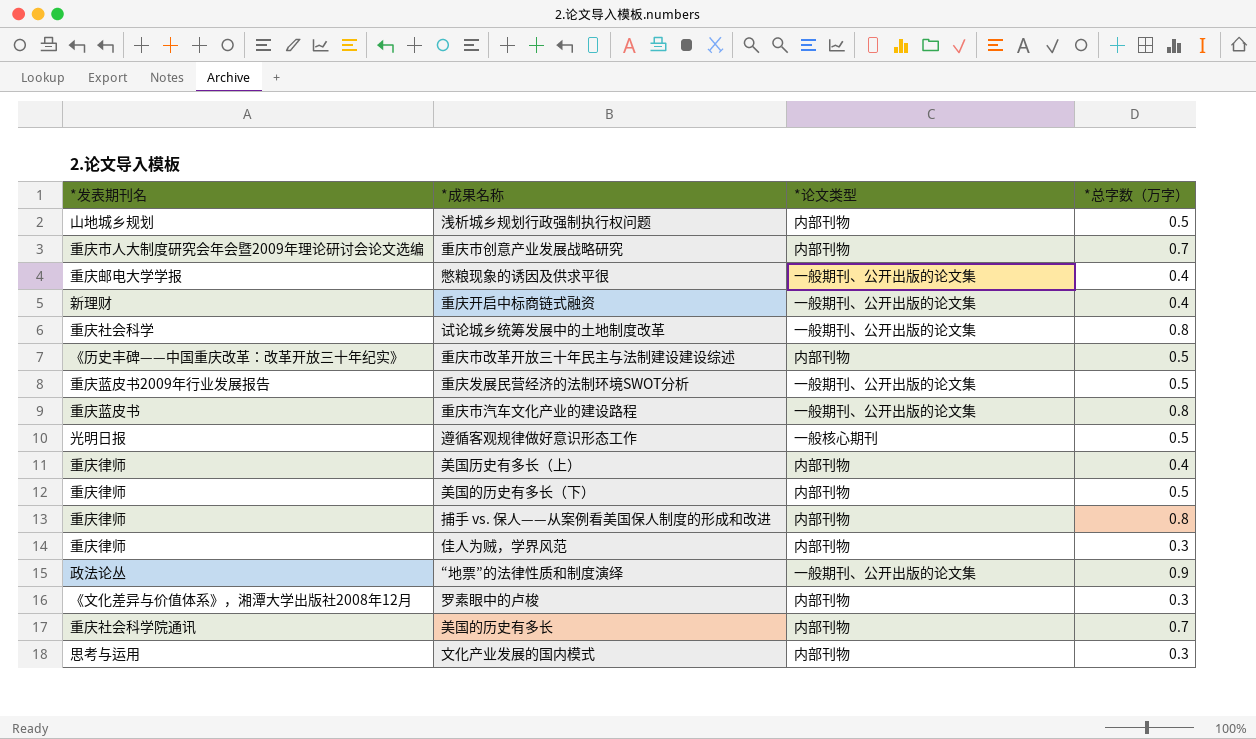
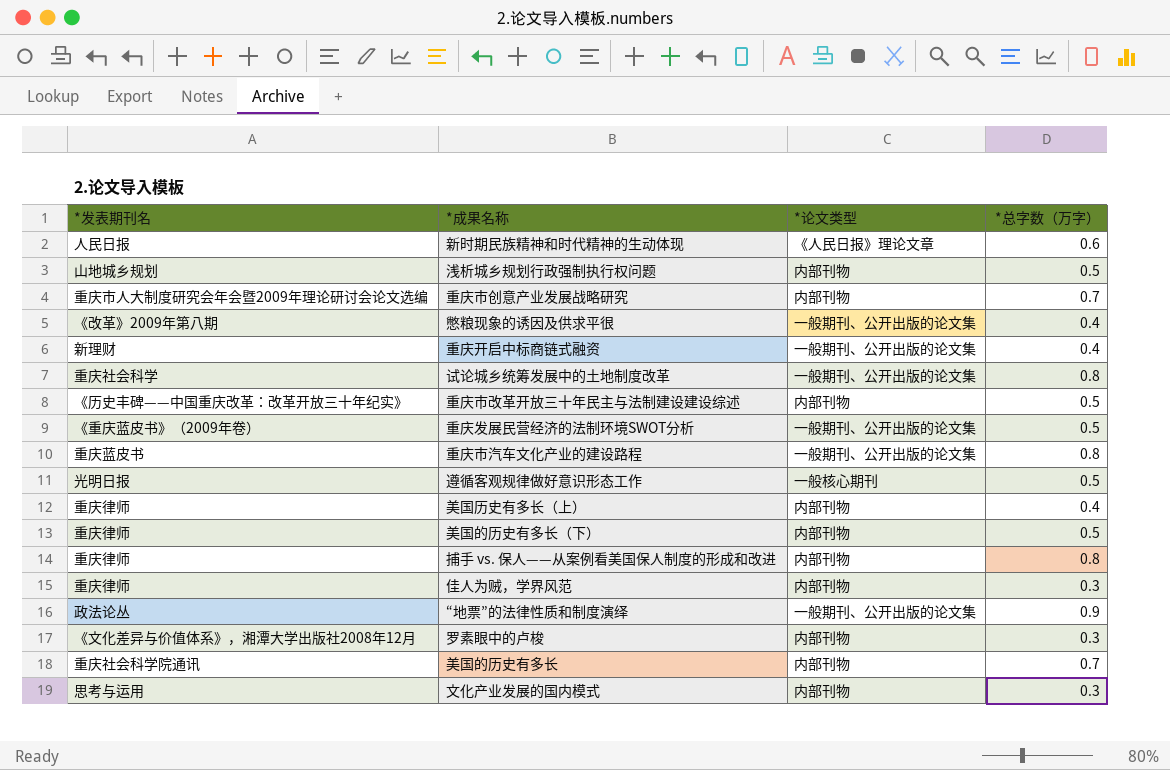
row 新时期民族精神和时代精神的生动体现: none -> 人民日报 | 《人民日报》理论文章 | 0.6
憋粮现象的诱因及供求平很 | *发表期刊名: 重庆邮电大学学报 -> 《改革》2009年第八期
重庆发展民营经济的法制环境SWOT分析 | *发表期刊名: 重庆蓝皮书2009年行业发展报告 -> 《重庆蓝皮书》（2009年卷）

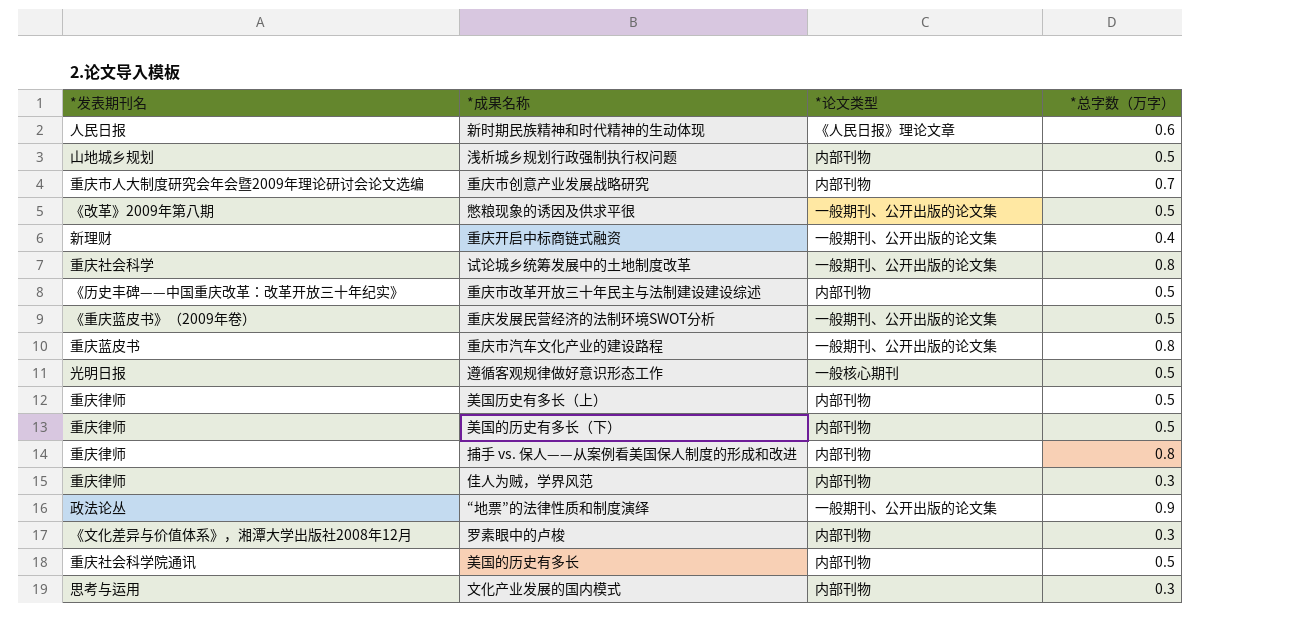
憋粮现象的诱因及供求平很 | *总字数（万字）: 0.4 -> 0.5
美国历史有多长（上） | *总字数（万字）: 0.4 -> 0.5
美国的历史有多长 | *总字数（万字）: 0.7 -> 0.5

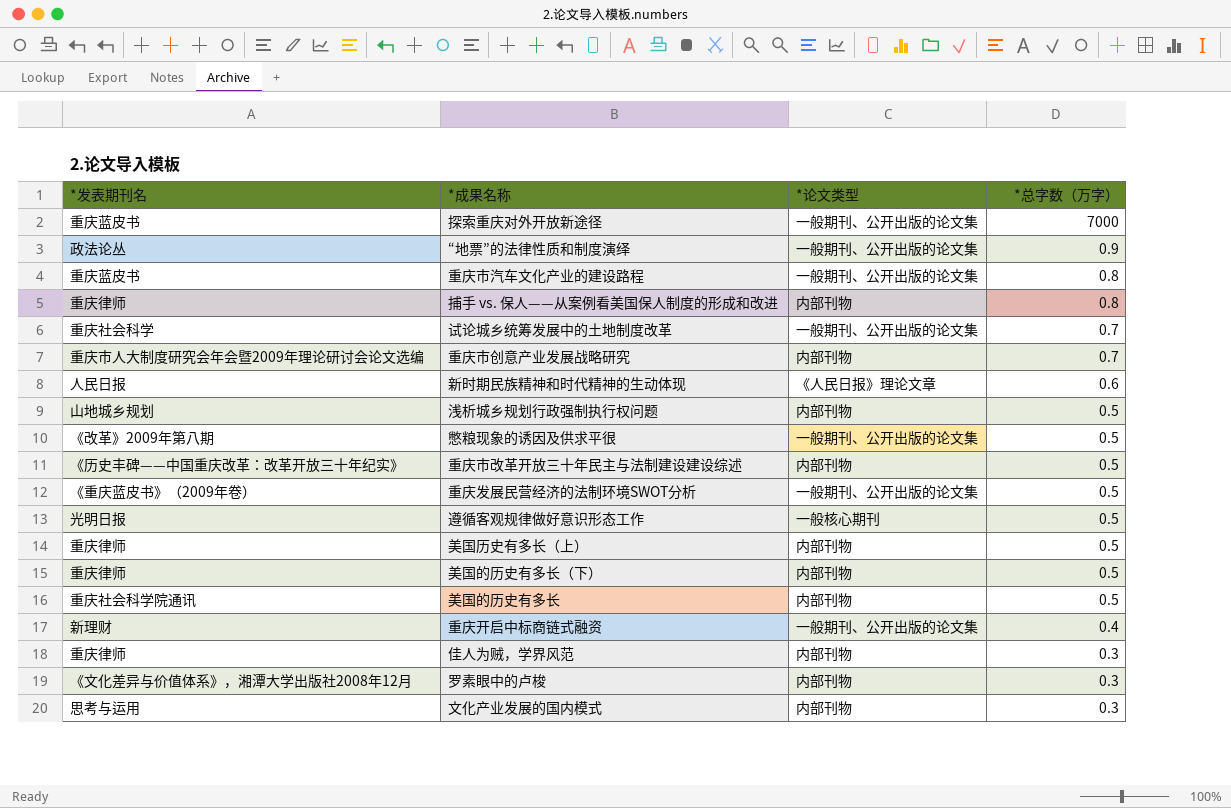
row order: none -> *总字数（万字） descending
row 探索重庆对外开放新途径: none -> 重庆蓝皮书 | 一般期刊、公开出版的论文集 | 7000
试论城乡统筹发展中的土地制度改革 | *总字数（万字）: 0.8 -> 0.7

